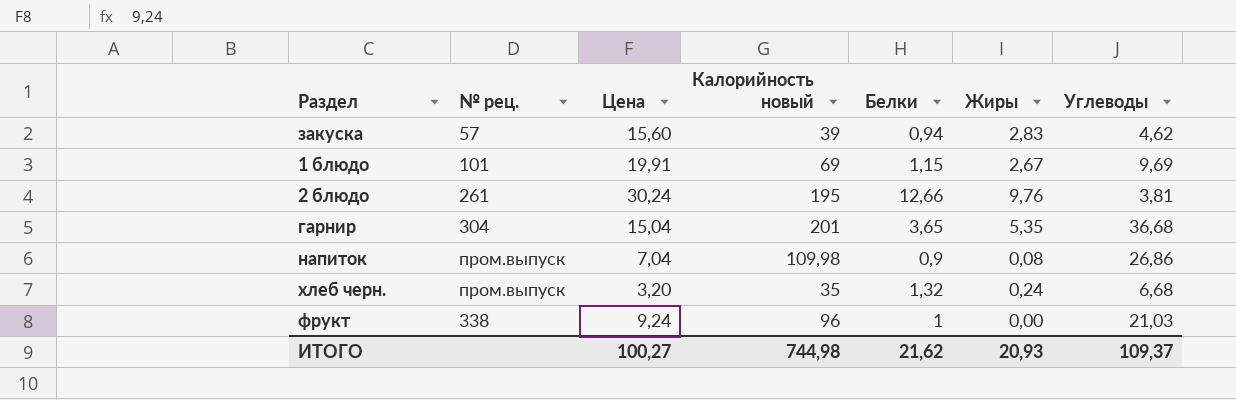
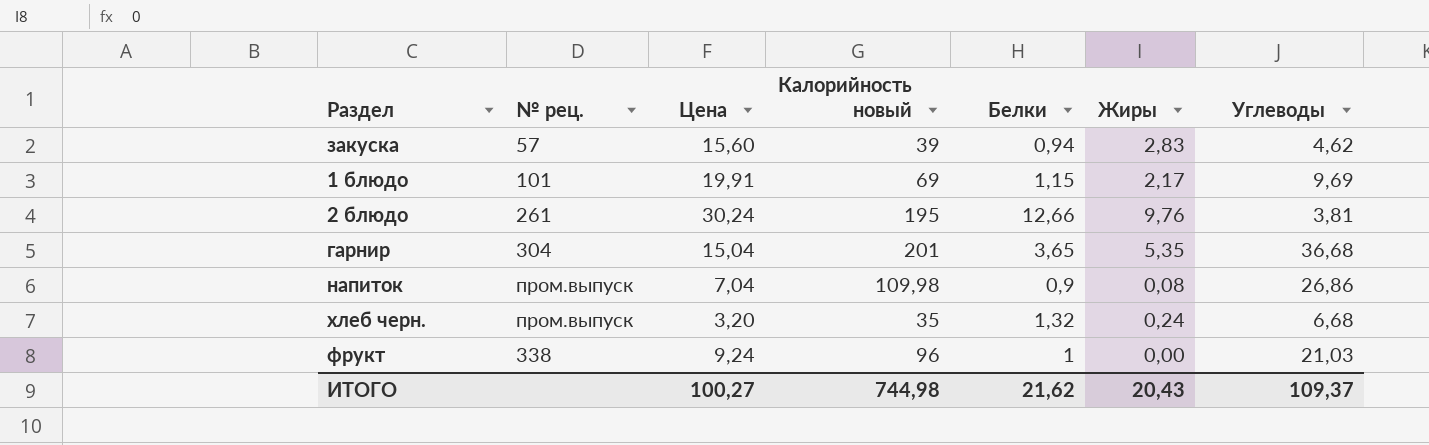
1 блюдо | Жиры: 2,67 -> 2,17
ИТОГО | Жиры: 20,93 -> 20,43

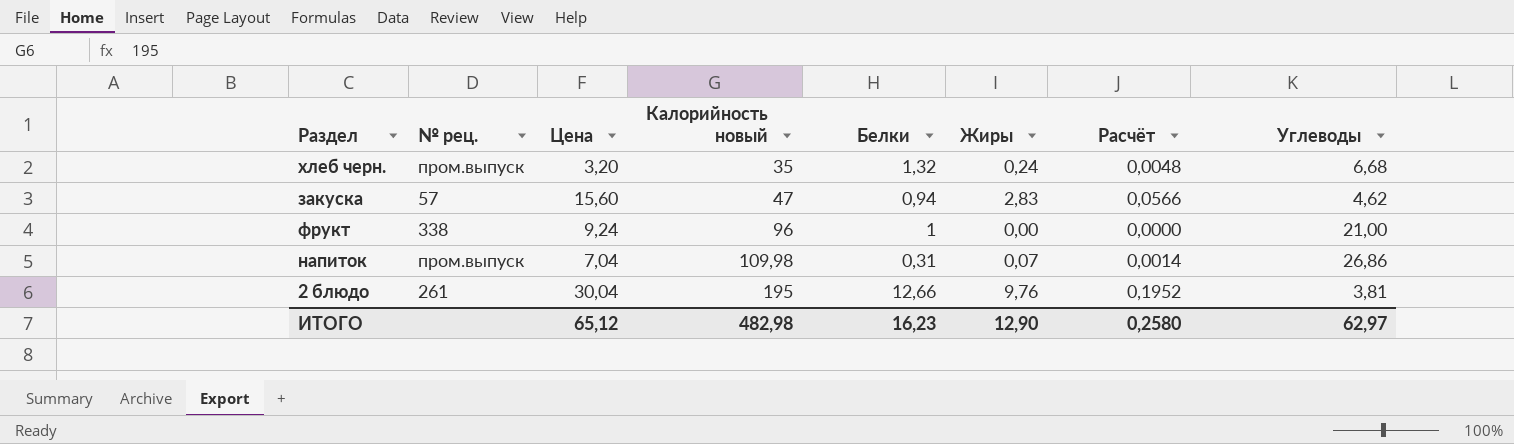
row order: none -> Калорийность новый ascending
column Расчёт | formula: none -> [Жиры] * 0,02
row 1 блюдо: 101 | 19,91 | 69 | 1,15 | 2,17 | 9,69 -> none
row гарнир: 304 | 15,04 | 201 | 3,65 | 5,35 | 36,68 -> none
закуска | Калорийность новый: 39 -> 47
фрукт | Углеводы: 21,03 -> 21,00
напиток | Белки: 0,9 -> 0,31
напиток | Жиры: 0,08 -> 0,07
2 блюдо | Цена: 30,24 -> 30,04
ИТОГО | Цена: 100,27 -> 65,12
ИТОГО | Калорийность новый: 744,98 -> 482,98
ИТОГО | Белки: 21,62 -> 16,23
ИТОГО | Жиры: 20,43 -> 12,90
ИТОГО | Углеводы: 109,37 -> 62,97

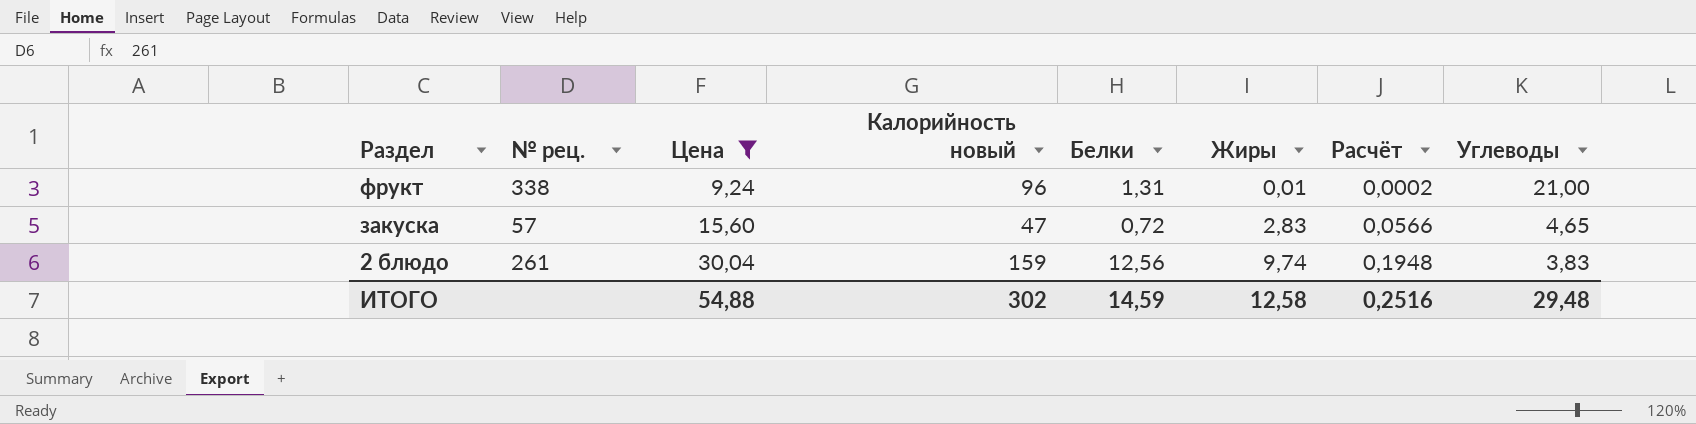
filter: none -> Цена >= 9,24
row order: Калорийность новый ascending -> Раздел descending
фрукт | Белки: 1 -> 1,31
фрукт | Жиры: 0,00 -> 0,01
фрукт | Расчёт: 0,0000 -> 0,0002
закуска | Белки: 0,94 -> 0,72
закуска | Углеводы: 4,62 -> 4,65
2 блюдо | Калорийность новый: 195 -> 159
2 блюдо | Белки: 12,66 -> 12,56
2 блюдо | Жиры: 9,76 -> 9,74
2 блюдо | Расчёт: 0,1952 -> 0,1948
2 блюдо | Углеводы: 3,81 -> 3,83
ИТОГО | Цена: 65,12 -> 54,88
ИТОГО | Калорийность новый: 482,98 -> 302
ИТОГО | Белки: 16,23 -> 14,59
ИТОГО | Жиры: 12,90 -> 12,58
ИТОГО | Расчёт: 0,2580 -> 0,2516
ИТОГО | Углеводы: 62,97 -> 29,48

